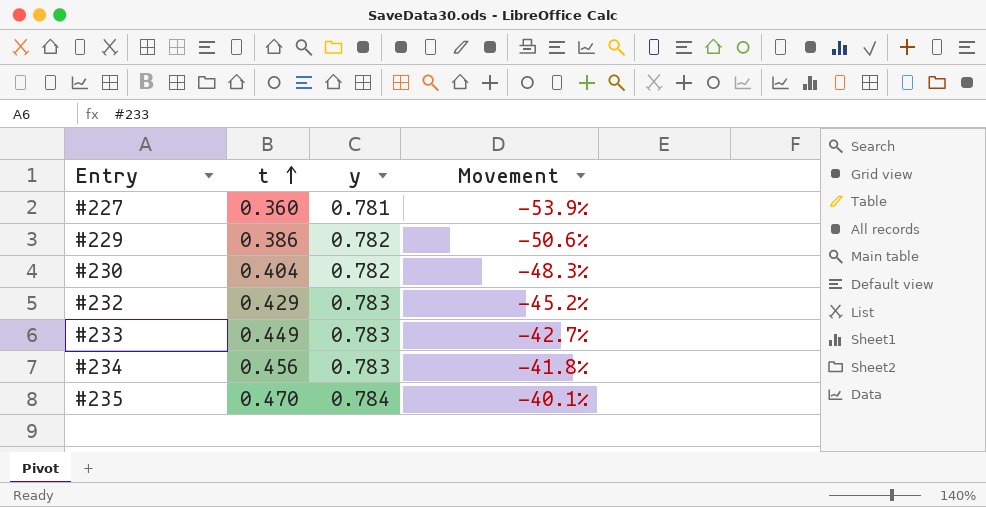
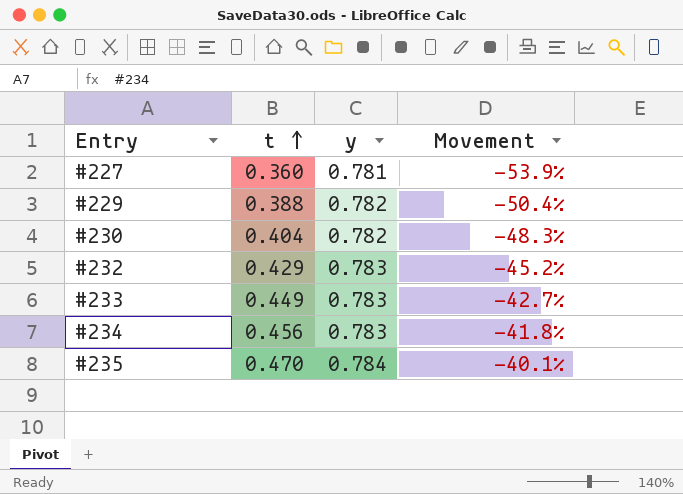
#229 | t: 0.386 -> 0.388
#229 | Movement: -50.6% -> -50.4%

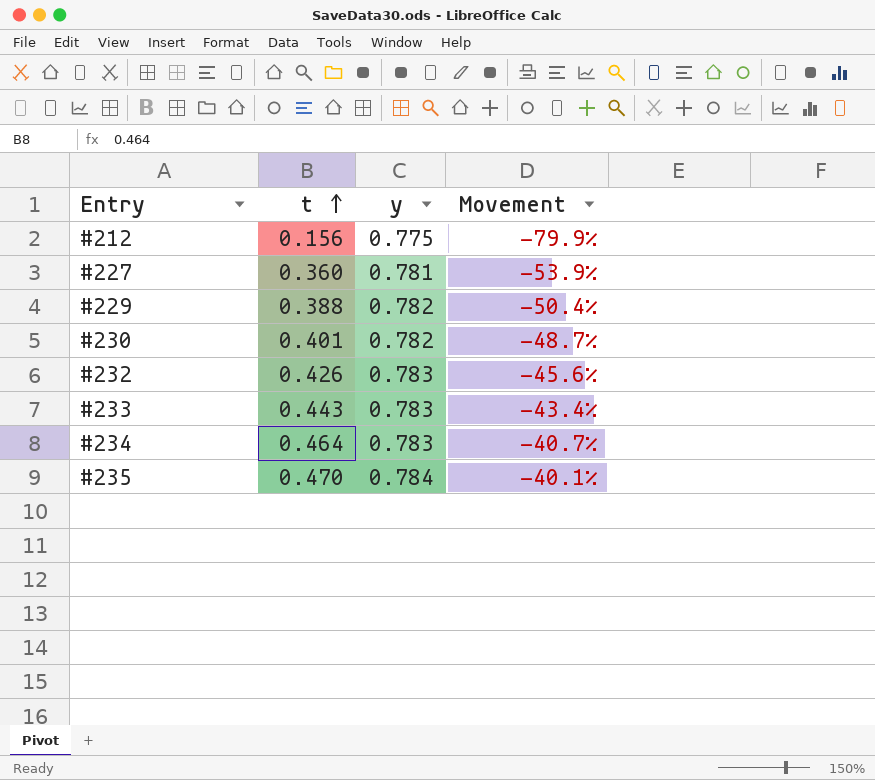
row #212: none -> 0.156 | 0.775 | -79.9%
#230 | t: 0.404 -> 0.401
#230 | Movement: -48.3% -> -48.7%
#232 | t: 0.429 -> 0.426
#232 | Movement: -45.2% -> -45.6%
#233 | t: 0.449 -> 0.443
#233 | Movement: -42.7% -> -43.4%
#234 | t: 0.456 -> 0.464
#234 | Movement: -41.8% -> -40.7%

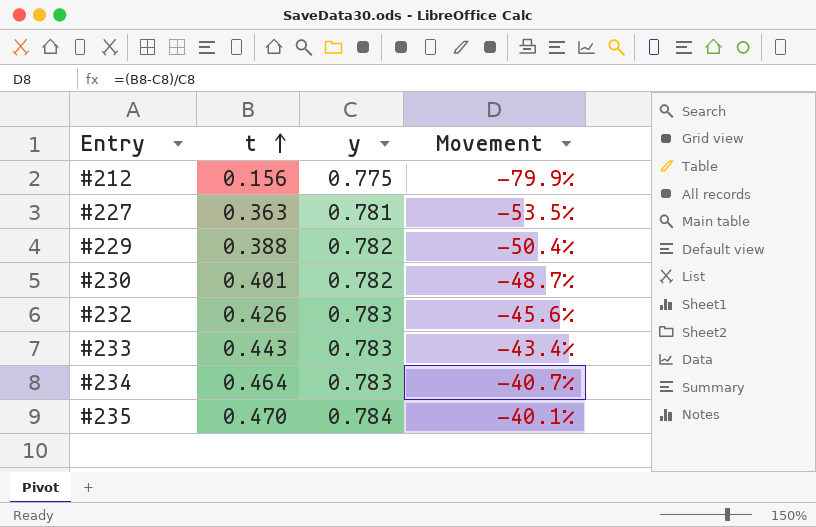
#227 | t: 0.360 -> 0.363
#227 | Movement: -53.9% -> -53.5%

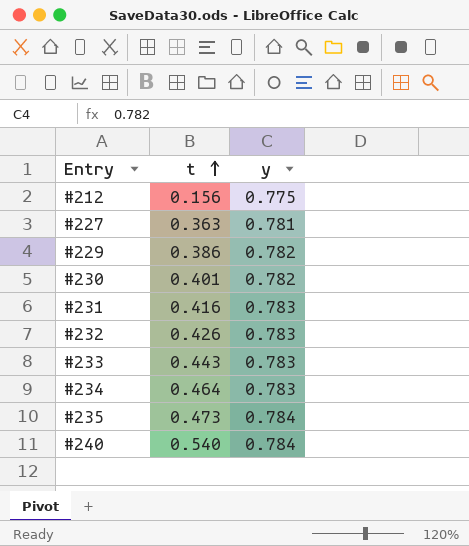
column Movement | formula: ([t] - [y]) / [y] -> none
#229 | t: 0.388 -> 0.386
row #231: none -> 0.416 | 0.783
#235 | t: 0.470 -> 0.473
row #240: none -> 0.540 | 0.784

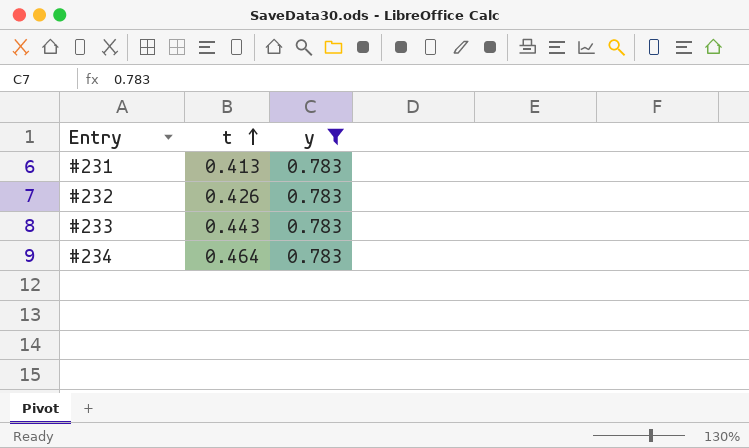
filter: none -> y = 0.783
#231 | t: 0.416 -> 0.413

